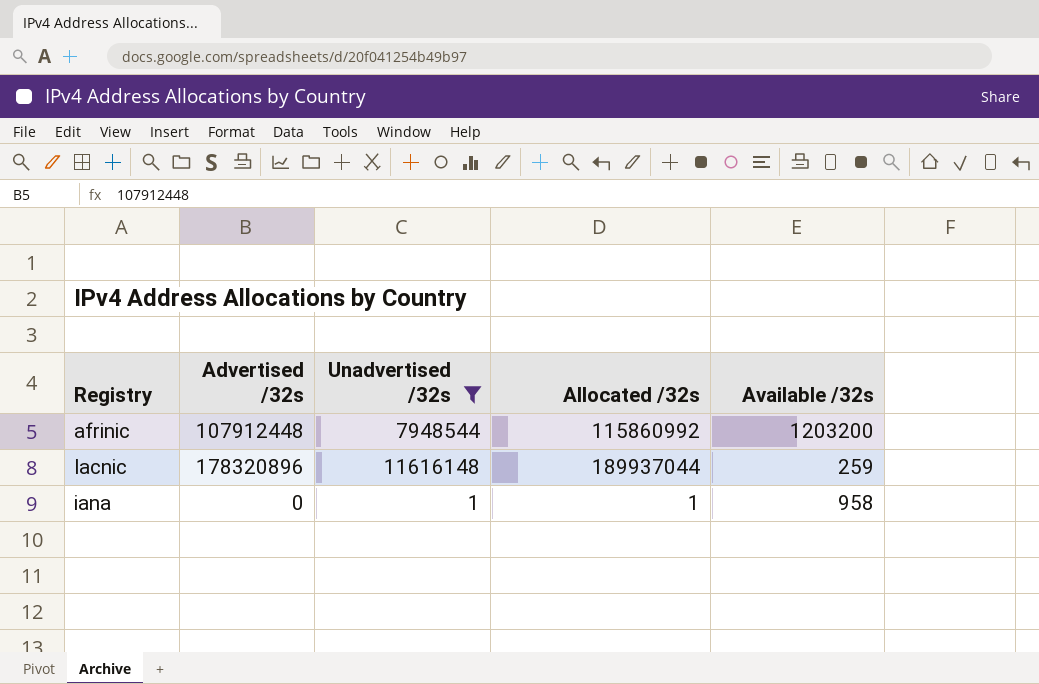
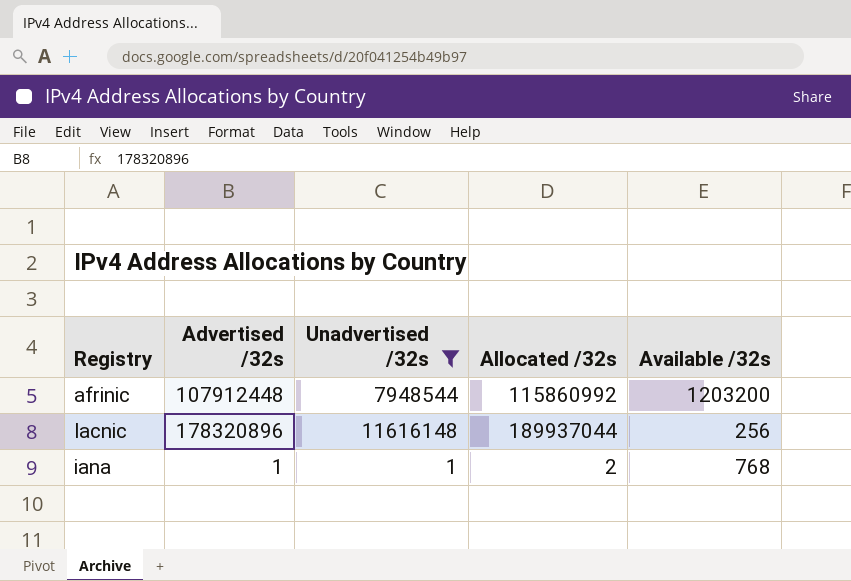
lacnic | Available /32s: 259 -> 256
iana | Advertised /32s: 0 -> 1
iana | Allocated /32s: 1 -> 2
iana | Available /32s: 958 -> 768

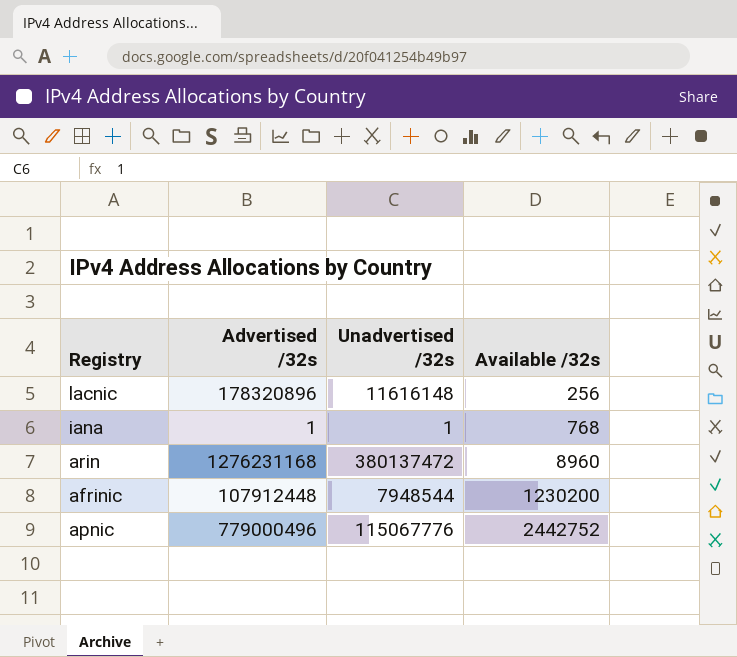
filter: Unadvertised /32s <= 11616148 -> none
row order: none -> Available /32s ascending
column Allocated /32s | formula: [Advertised /32s] + [Unadvertised /32s] -> none
afrinic | Available /32s: 1203200 -> 1230200

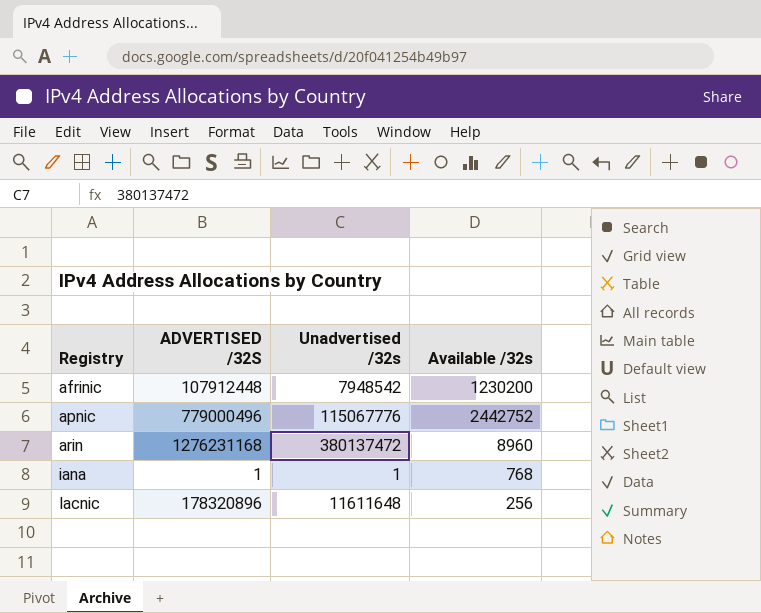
row order: Available /32s ascending -> Registry ascending
column name: Advertised /32s -> ADVERTISED /32S
afrinic | Unadvertised /32s: 7948544 -> 7948542
lacnic | Unadvertised /32s: 11616148 -> 11611648

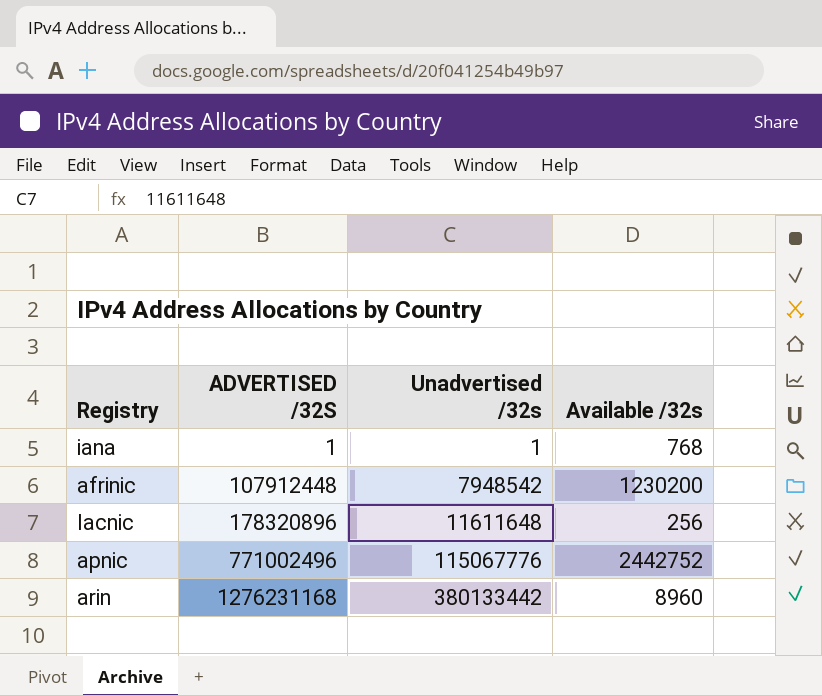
row order: Registry ascending -> ADVERTISED /32S ascending
apnic | ADVERTISED /32S: 779000496 -> 771002496
arin | Unadvertised /32s: 380137472 -> 380133442

